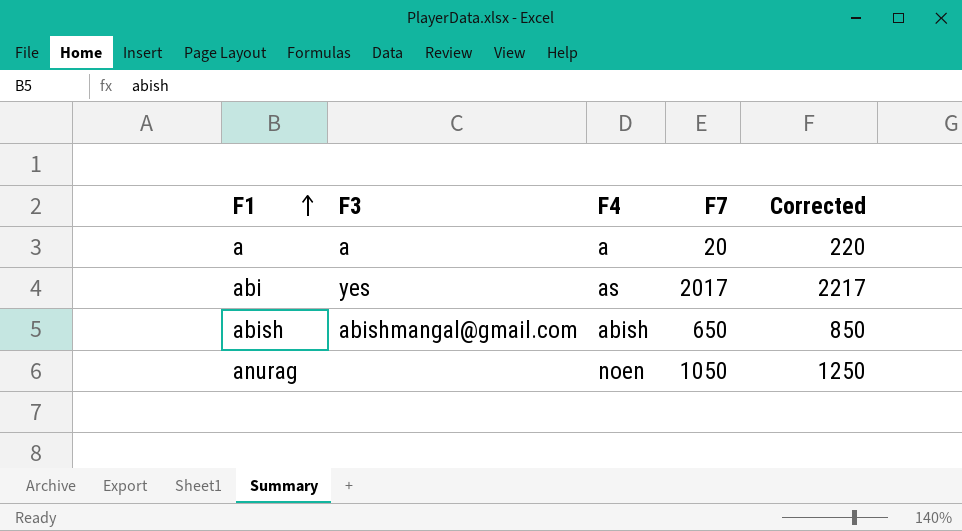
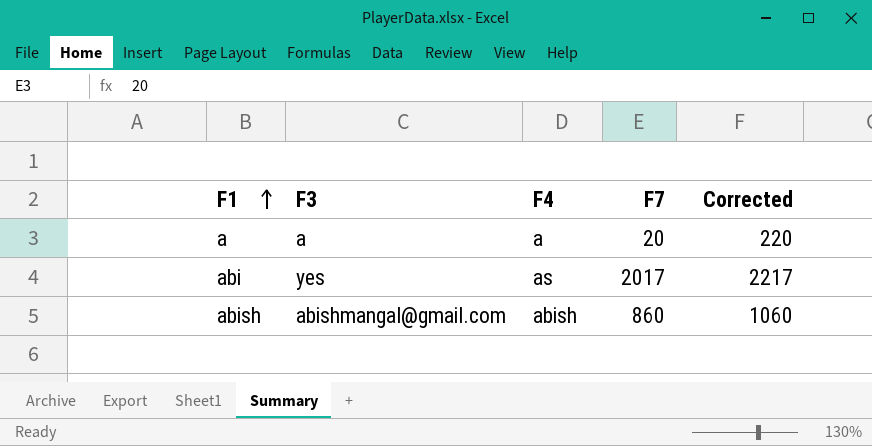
row anurag: none | noen | 1050 | 1250 -> none
abish | F7: 650 -> 860
abish | Corrected: 850 -> 1060

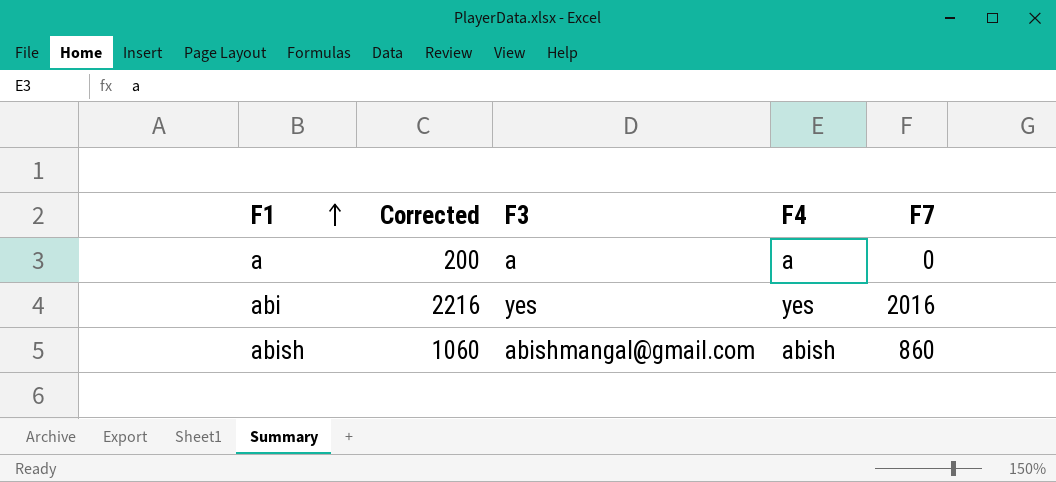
column Corrected | position: 5 -> 2
a | Corrected: 220 -> 200
a | F7: 20 -> 0
abi | Corrected: 2217 -> 2216
abi | F4: as -> yes
abi | F7: 2017 -> 2016

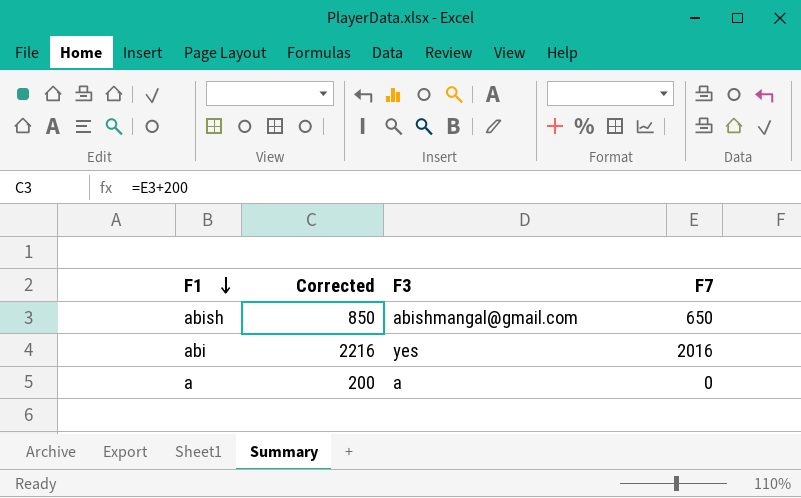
row order: F1 ascending -> F1 descending
column F4 | position: 4 -> none
abish | Corrected: 1060 -> 850
abish | F7: 860 -> 650

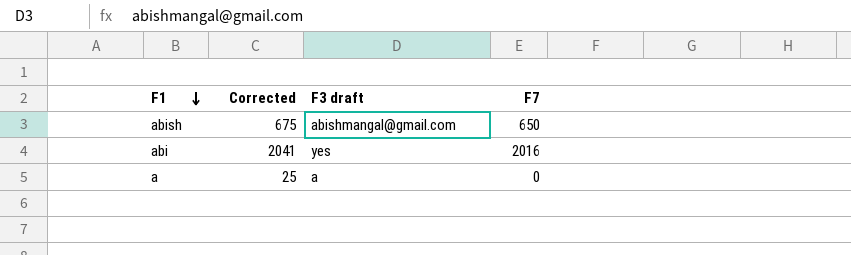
column Corrected | formula: [F7] + 200 -> [F7] + 25
column name: F3 -> F3 draft

